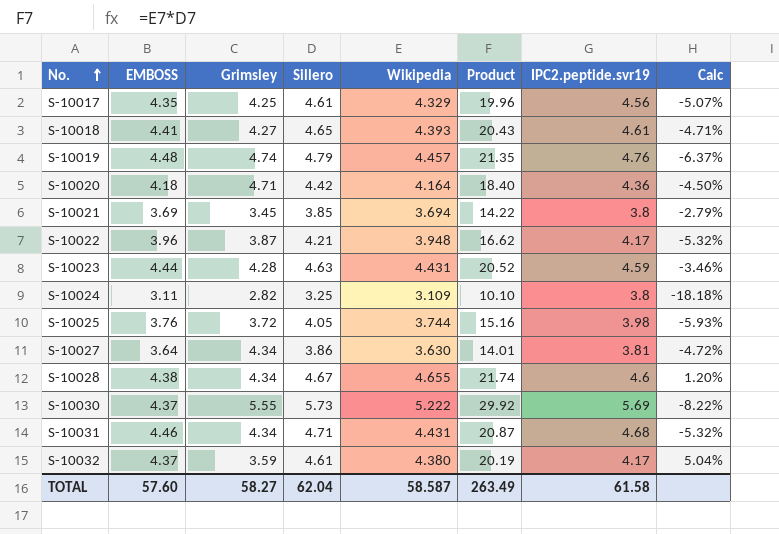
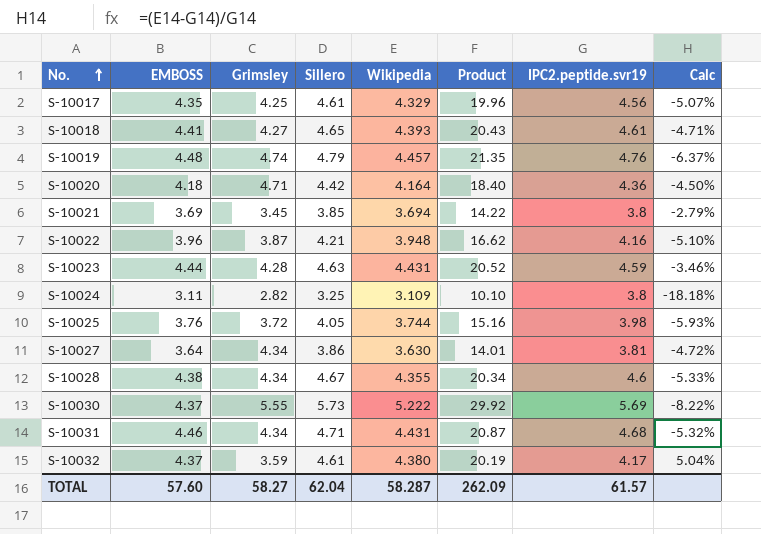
S-10022 | IPC2.peptide.svr19: 4.17 -> 4.16
S-10022 | Calc: -5.32% -> -5.10%
S-10028 | Wikipedia: 4.655 -> 4.355
S-10028 | Product: 21.74 -> 20.34
S-10028 | Calc: 1.20% -> -5.33%
TOTAL | Wikipedia: 58.587 -> 58.287
TOTAL | Product: 263.49 -> 262.09
TOTAL | IPC2.peptide.svr19: 61.58 -> 61.57

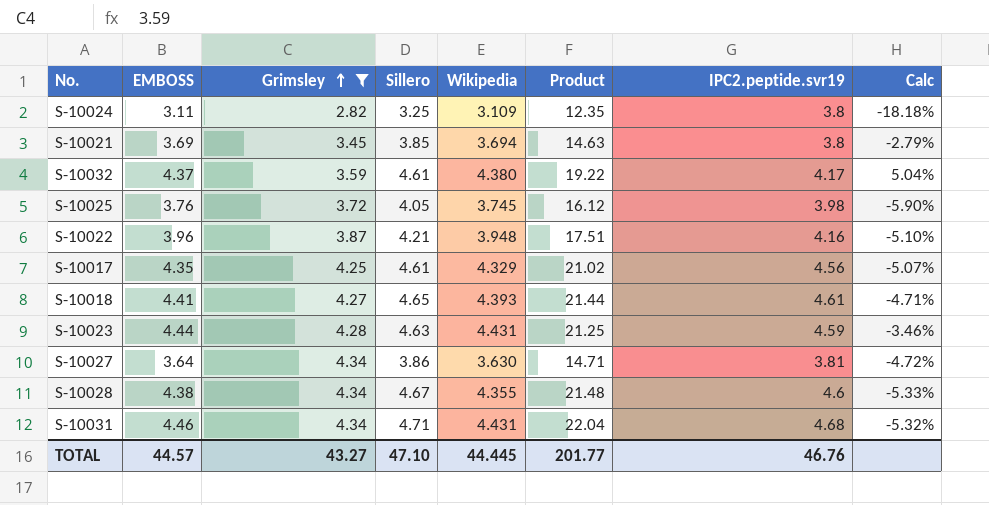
filter: none -> Grimsley <= 4.34
row order: No. ascending -> Grimsley ascending
column Product | formula: [Sillero] * [Wikipedia] -> [Sillero] * [IPC2.peptide.svr19]
S-10025 | Wikipedia: 3.744 -> 3.745
S-10025 | Calc: -5.93% -> -5.90%
TOTAL | EMBOSS: 57.60 -> 44.57
TOTAL | Grimsley: 58.27 -> 43.27
TOTAL | Sillero: 62.04 -> 47.10
TOTAL | Wikipedia: 58.287 -> 44.445
TOTAL | Product: 262.09 -> 201.77
TOTAL | IPC2.peptide.svr19: 61.57 -> 46.76

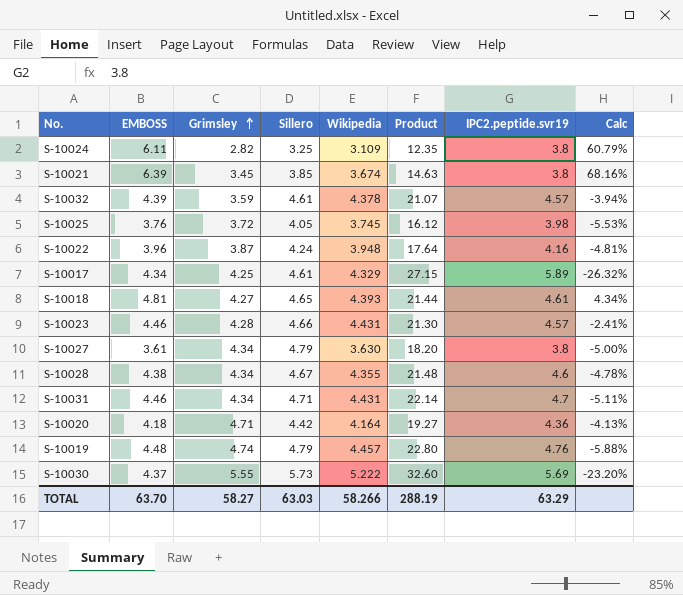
filter: Grimsley <= 4.34 -> none
column Calc | formula: ([Wikipedia] - [IPC2.peptide.svr19]) / [IPC2.peptide.svr19] -> ([EMBOSS] - [IPC2.peptide.svr19]) / [IPC2.peptide.svr19]
S-10024 | EMBOSS: 3.11 -> 6.11
S-10021 | EMBOSS: 3.69 -> 6.39
S-10021 | Wikipedia: 3.694 -> 3.674
S-10032 | EMBOSS: 4.37 -> 4.39
S-10032 | Wikipedia: 4.380 -> 4.378
S-10032 | Product: 19.22 -> 21.07
S-10032 | IPC2.peptide.svr19: 4.17 -> 4.57
S-10022 | Sillero: 4.21 -> 4.24
S-10022 | Product: 17.51 -> 17.64
S-10017 | EMBOSS: 4.35 -> 4.34
S-10017 | Product: 21.02 -> 27.15
S-10017 | IPC2.peptide.svr19: 4.56 -> 5.89
S-10018 | EMBOSS: 4.41 -> 4.81
S-10023 | EMBOSS: 4.44 -> 4.46
S-10023 | Sillero: 4.63 -> 4.66
S-10023 | Product: 21.25 -> 21.30
S-10023 | IPC2.peptide.svr19: 4.59 -> 4.57
S-10027 | EMBOSS: 3.64 -> 3.61
S-10027 | Sillero: 3.86 -> 4.79
S-10027 | Product: 14.71 -> 18.20
S-10027 | IPC2.peptide.svr19: 3.81 -> 3.8
S-10031 | Product: 22.04 -> 22.14
S-10031 | IPC2.peptide.svr19: 4.68 -> 4.7
TOTAL | EMBOSS: 44.57 -> 63.70
TOTAL | Grimsley: 43.27 -> 58.27
TOTAL | Sillero: 47.10 -> 63.03
TOTAL | Wikipedia: 44.445 -> 58.266
TOTAL | Product: 201.77 -> 288.19
TOTAL | IPC2.peptide.svr19: 46.76 -> 63.29

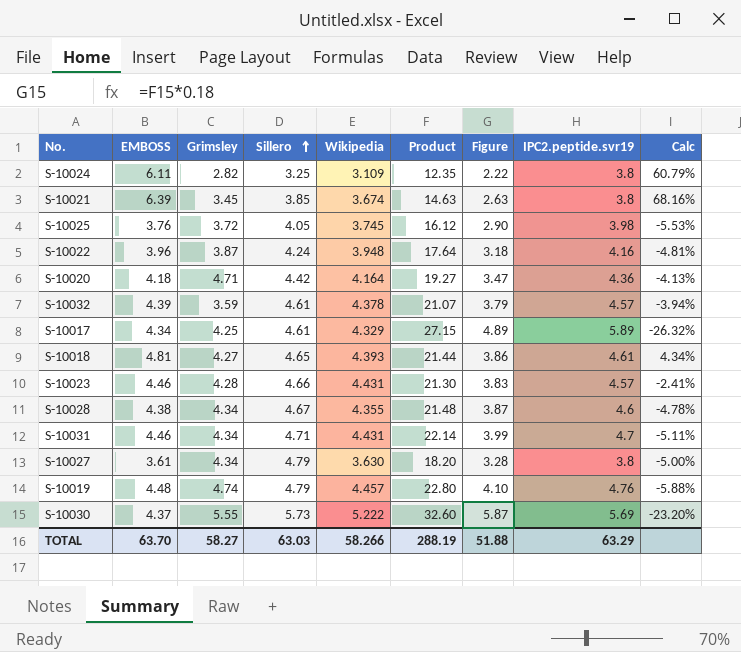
row order: Grimsley ascending -> Sillero ascending
column Figure | formula: none -> [Product] * 0.18

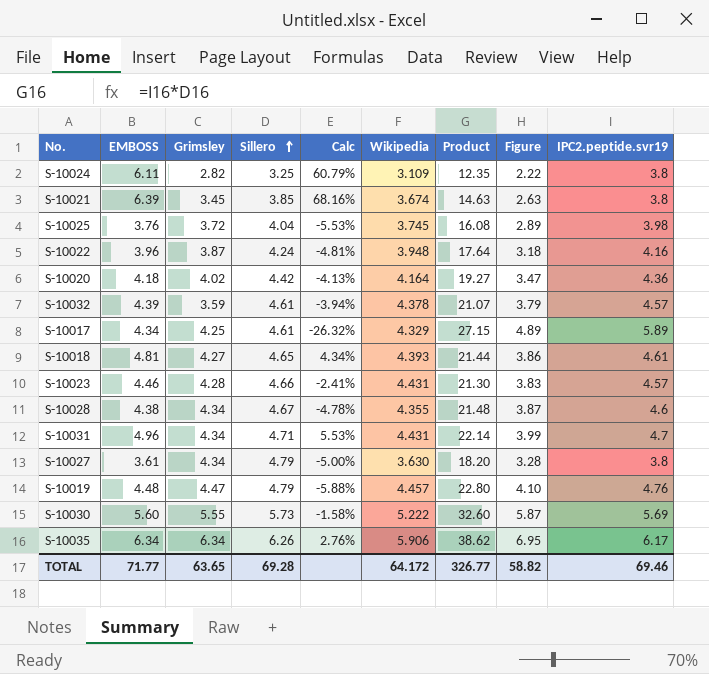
column Calc | position: 9 -> 5
S-10025 | Sillero: 4.05 -> 4.04
S-10025 | Product: 16.12 -> 16.08
S-10025 | Figure: 2.90 -> 2.89
S-10020 | Grimsley: 4.71 -> 4.02
S-10031 | EMBOSS: 4.46 -> 4.96
S-10031 | Calc: -5.11% -> 5.53%
S-10019 | Grimsley: 4.74 -> 4.47
S-10030 | EMBOSS: 4.37 -> 5.60
S-10030 | Calc: -23.20% -> -1.58%
row S-10035: none -> 6.34 | 6.34 | 6.26 | 2.76% | 5.906 | 38.62 | 6.95 | 6.17
TOTAL | EMBOSS: 63.70 -> 71.77
TOTAL | Grimsley: 58.27 -> 63.65
TOTAL | Sillero: 63.03 -> 69.28
TOTAL | Wikipedia: 58.266 -> 64.172
TOTAL | Product: 288.19 -> 326.77
TOTAL | Figure: 51.88 -> 58.82
TOTAL | IPC2.peptide.svr19: 63.29 -> 69.46

